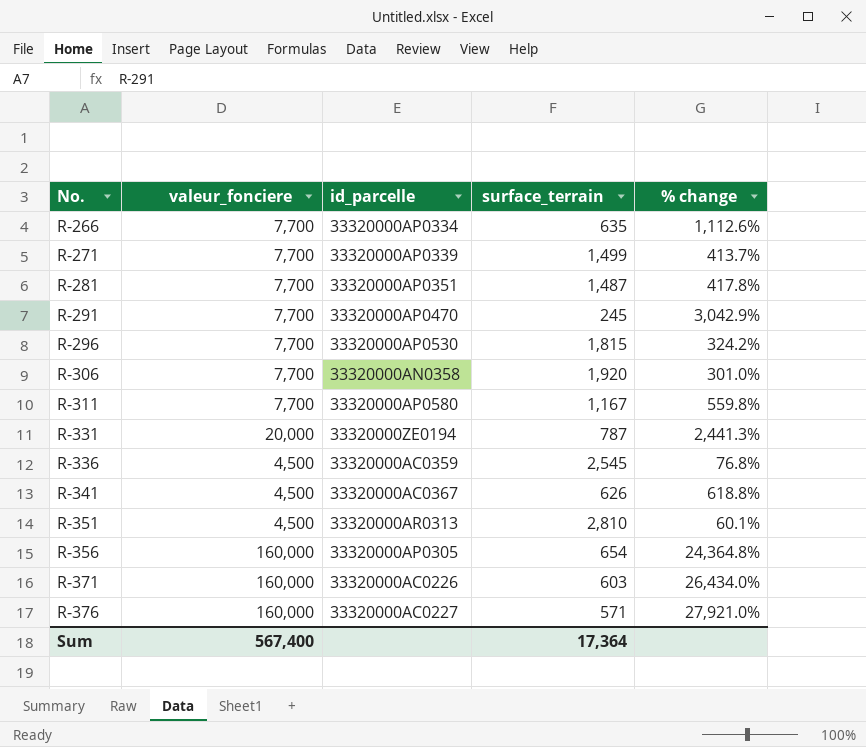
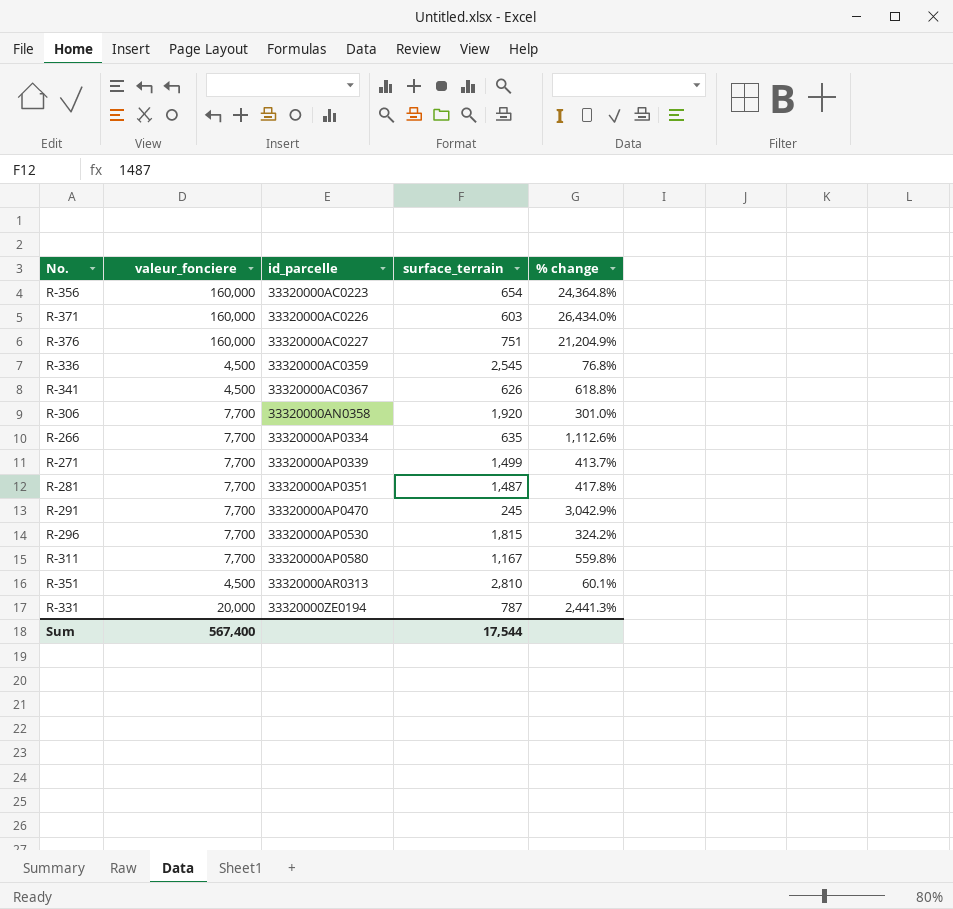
row order: No. ascending -> id_parcelle ascending
R-356 | id_parcelle: 33320000AP0305 -> 33320000AC0223
R-376 | surface_terrain: 571 -> 751
R-376 | % change: 27,921.0% -> 21,204.9%
Sum | surface_terrain: 17,364 -> 17,544

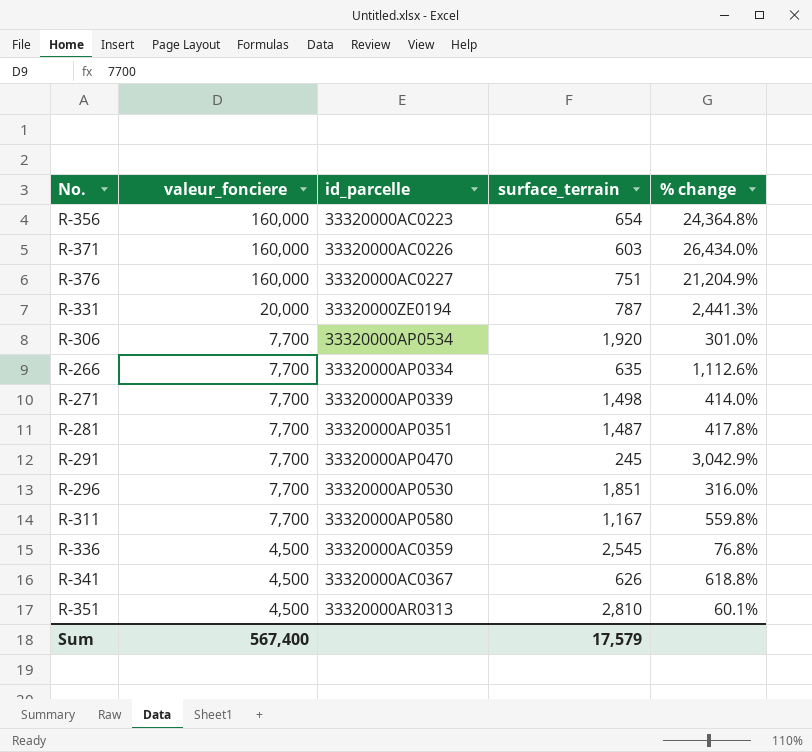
row order: id_parcelle ascending -> valeur_fonciere descending
R-306 | id_parcelle: 33320000AN0358 -> 33320000AP0534
R-271 | surface_terrain: 1,499 -> 1,498
R-271 | % change: 413.7% -> 414.0%
R-296 | surface_terrain: 1,815 -> 1,851
R-296 | % change: 324.2% -> 316.0%
Sum | surface_terrain: 17,544 -> 17,579

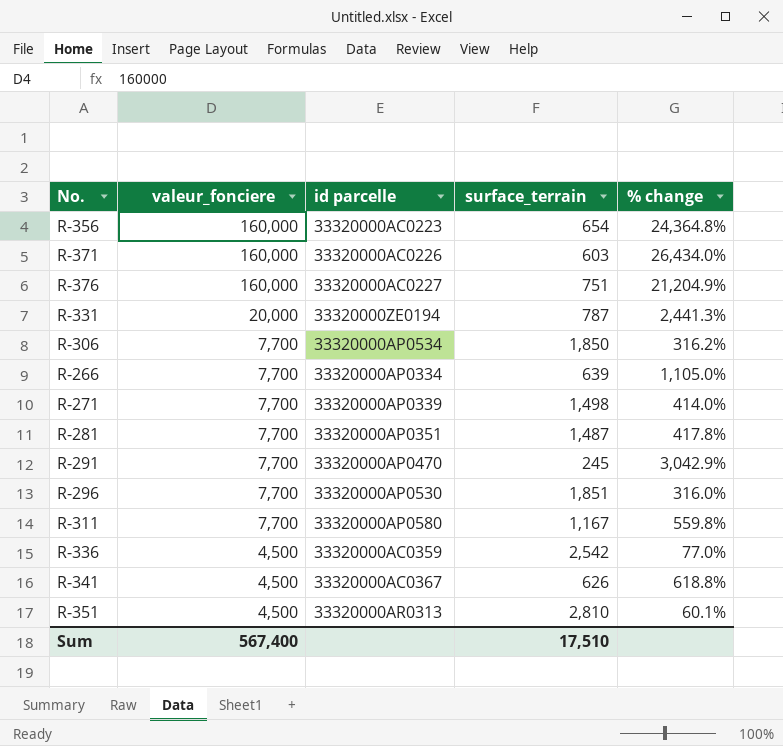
column name: id_parcelle -> id parcelle
R-306 | surface_terrain: 1,920 -> 1,850
R-306 | % change: 301.0% -> 316.2%
R-266 | surface_terrain: 635 -> 639
R-266 | % change: 1,112.6% -> 1,105.0%
R-336 | surface_terrain: 2,545 -> 2,542
R-336 | % change: 76.8% -> 77.0%
Sum | surface_terrain: 17,579 -> 17,510

